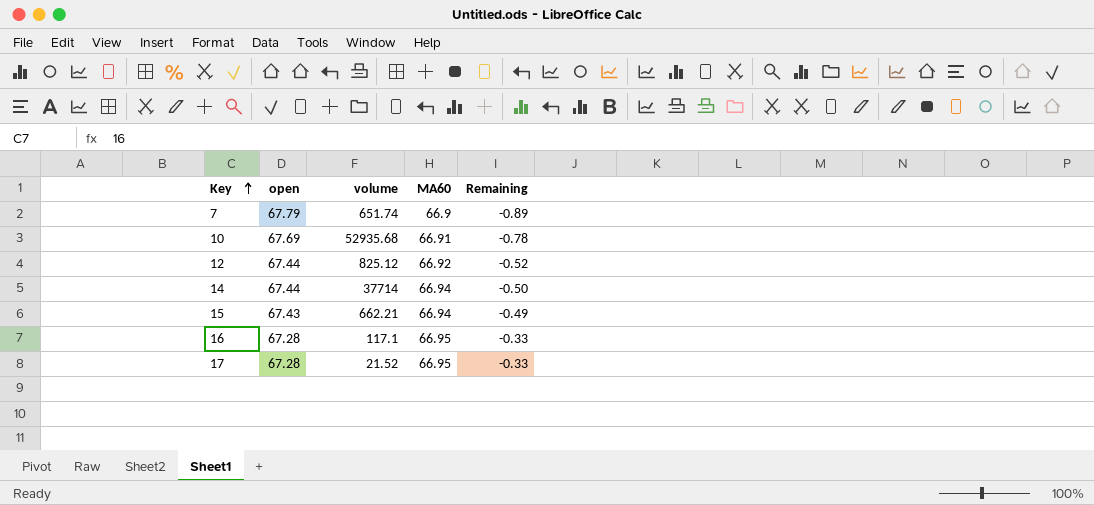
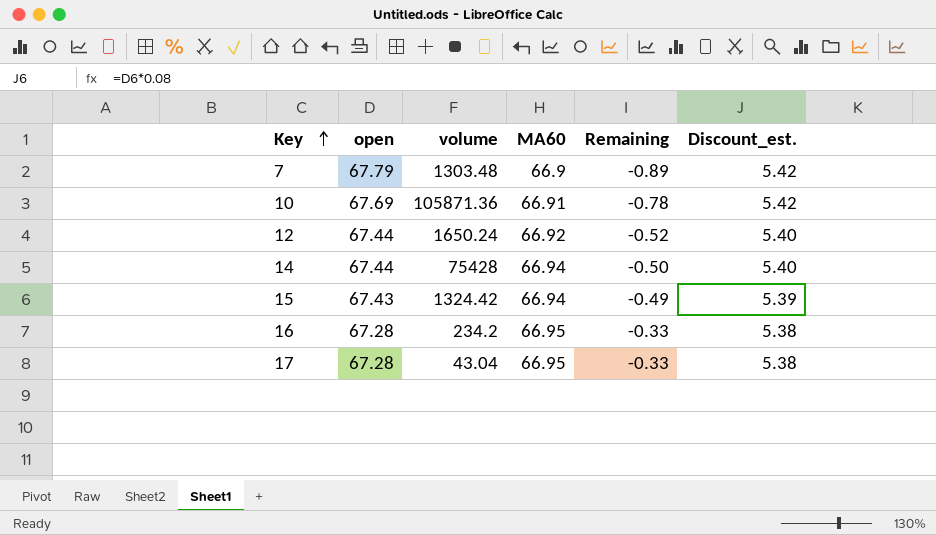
column Discount_est. | formula: none -> [open] * 0.08
7 | volume: 651.74 -> 1303.48
10 | volume: 52935.68 -> 105871.36
12 | volume: 825.12 -> 1650.24
14 | volume: 37714 -> 75428
15 | volume: 662.21 -> 1324.42
16 | volume: 117.1 -> 234.2
17 | volume: 21.52 -> 43.04

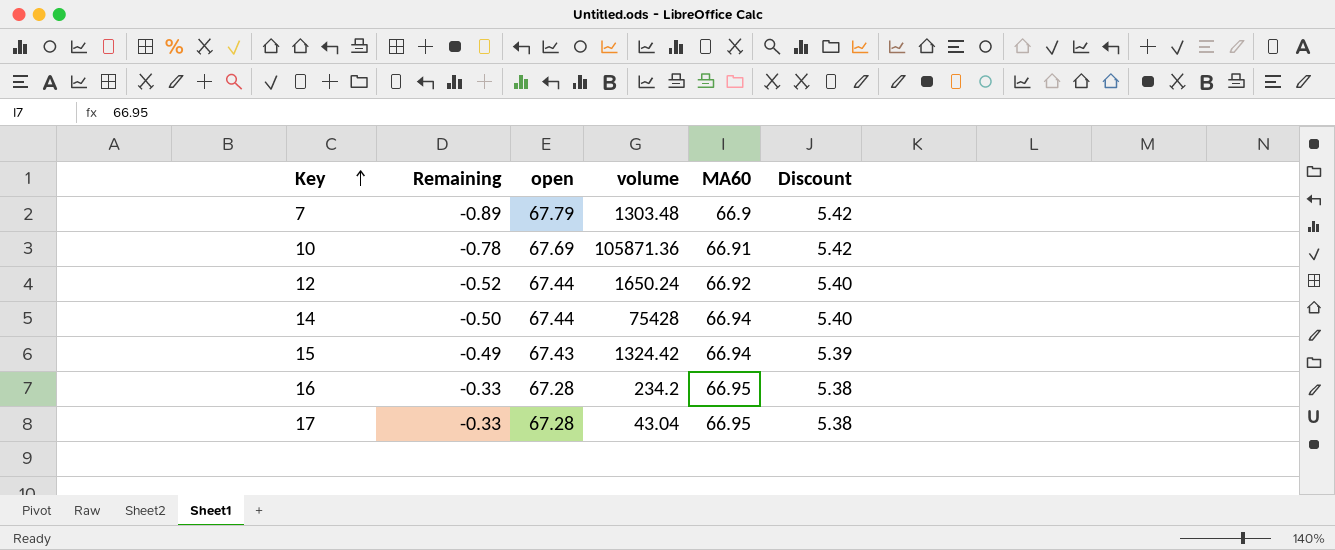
column Remaining | position: 5 -> 2
column name: Discount_est. -> Discount

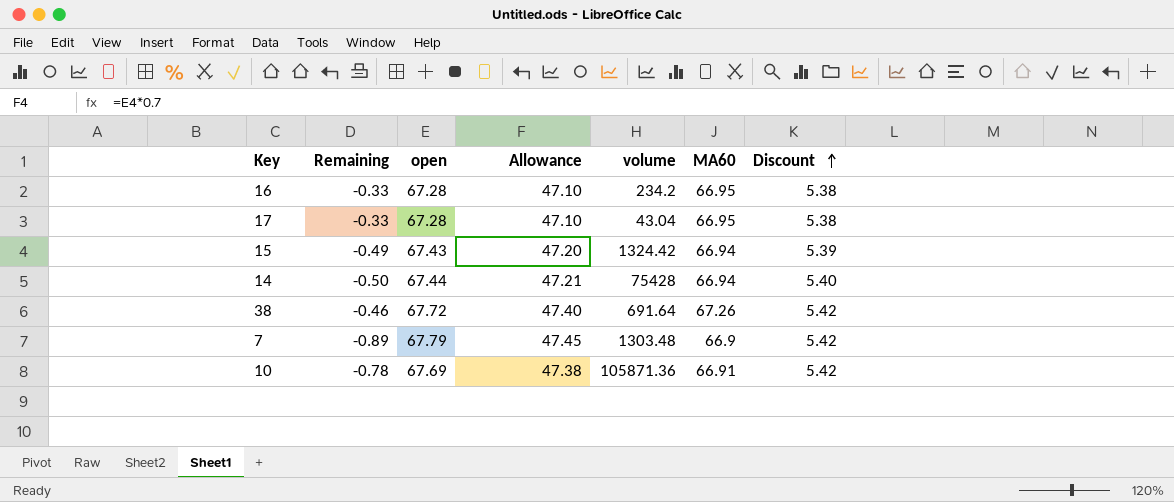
row order: Key ascending -> Discount ascending
column Allowance | formula: none -> [open] * 0.7
row 12: -0.52 | 67.44 | 1650.24 | 66.92 | 5.40 -> none
row 38: none -> -0.46 | 67.72 | 47.40 | 691.64 | 67.26 | 5.42

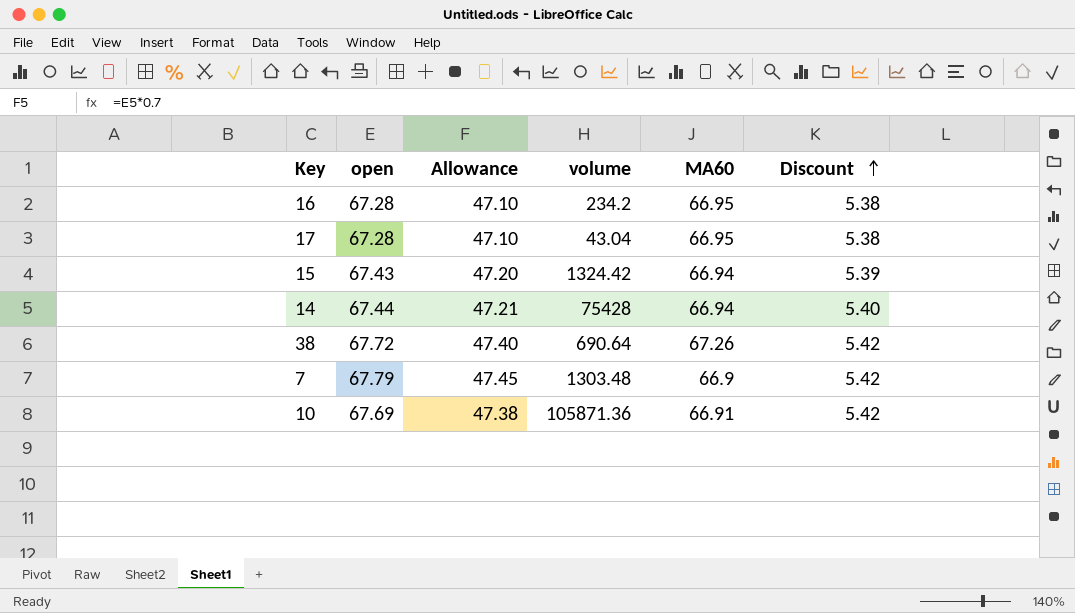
column Remaining | formula: [MA60] - [open] -> none
38 | volume: 691.64 -> 690.64

